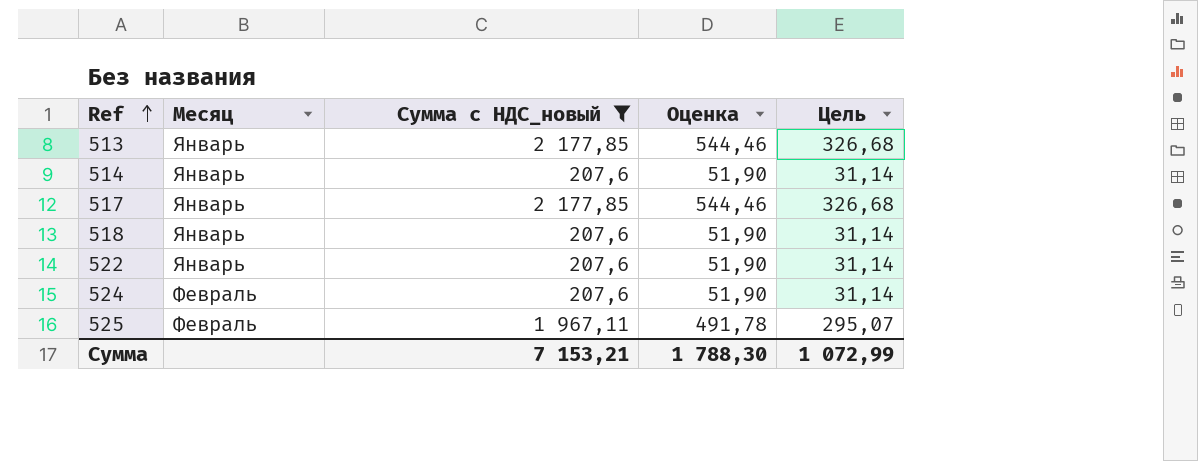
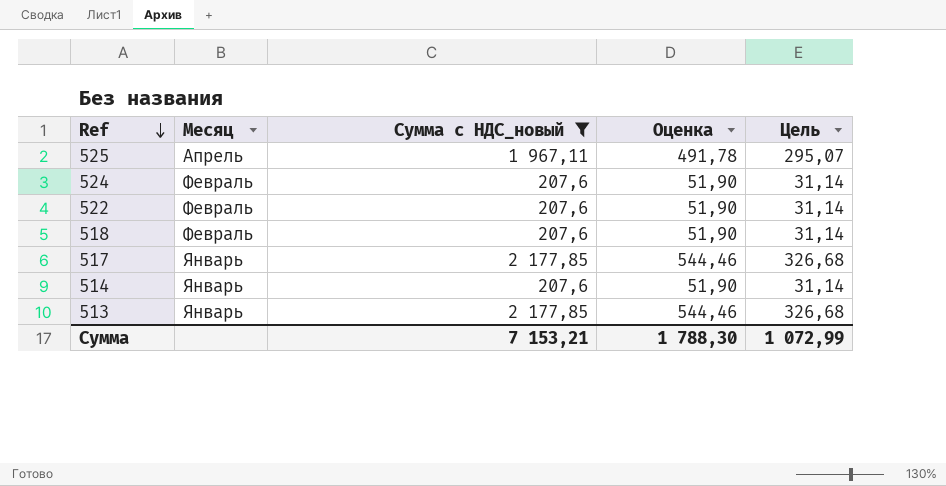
row order: Ref ascending -> Ref descending
525 | Месяц: Февраль -> Апрель
522 | Месяц: Январь -> Февраль
518 | Месяц: Январь -> Февраль

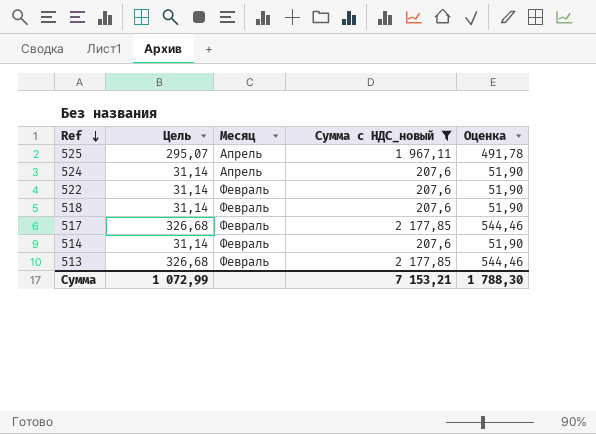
column Цель | position: 5 -> 2
524 | Месяц: Февраль -> Апрель
517 | Месяц: Январь -> Февраль
514 | Месяц: Январь -> Февраль
513 | Месяц: Январь -> Февраль

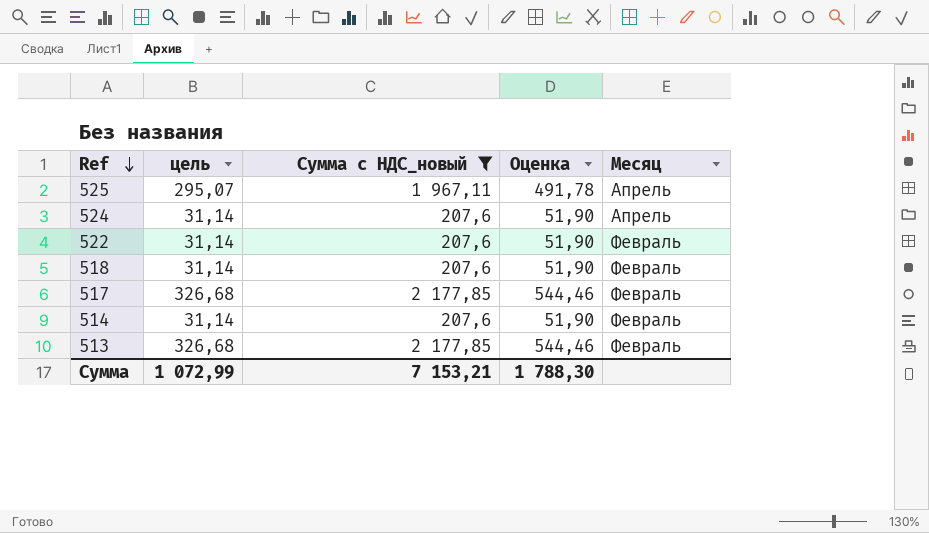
column name: Цель -> цель
column Месяц | position: 3 -> 5

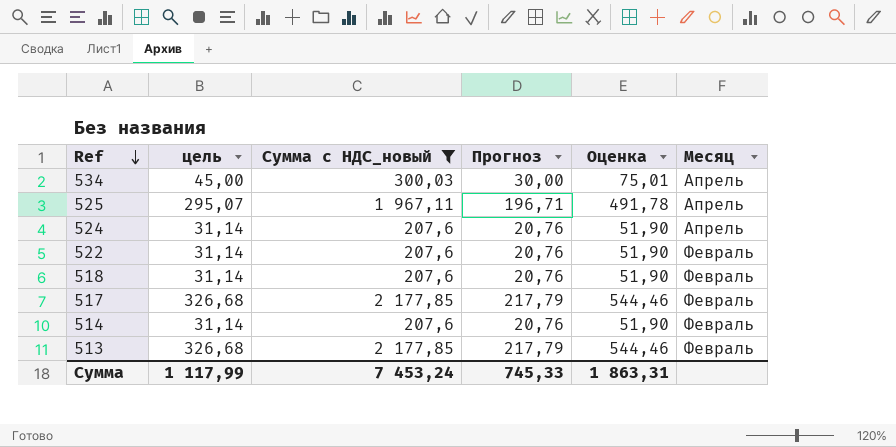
column Прогноз | formula: none -> [Сумма с НДС_новый] * 0,1
row 534: none -> 45,00 | 300,03 | 30,00 | 75,01 | Апрель
Сумма | цель: 1 072,99 -> 1 117,99
Сумма | Сумма с НДС_новый: 7 153,21 -> 7 453,24
Сумма | Оценка: 1 788,30 -> 1 863,31

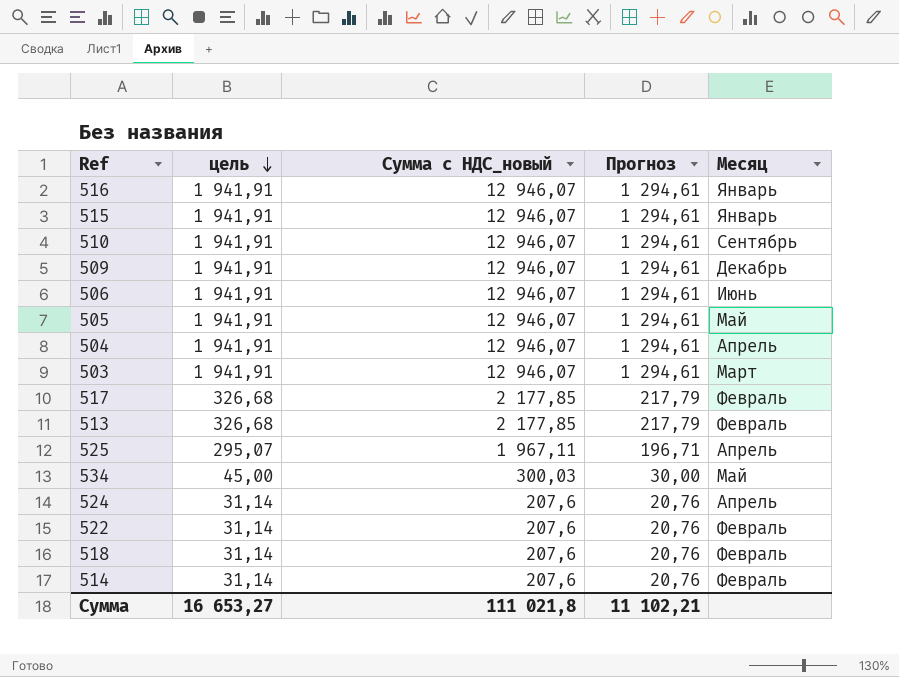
filter: Сумма с НДС_новый != 12 946,07 -> none
row order: Ref descending -> цель descending
column Оценка | formula: [Сумма с НДС_новый] * 0,25 -> none
534 | Месяц: Апрель -> Май
Сумма | цель: 1 117,99 -> 16 653,27
Сумма | Сумма с НДС_новый: 7 453,24 -> 111 021,8
Сумма | Прогноз: 745,33 -> 11 102,21

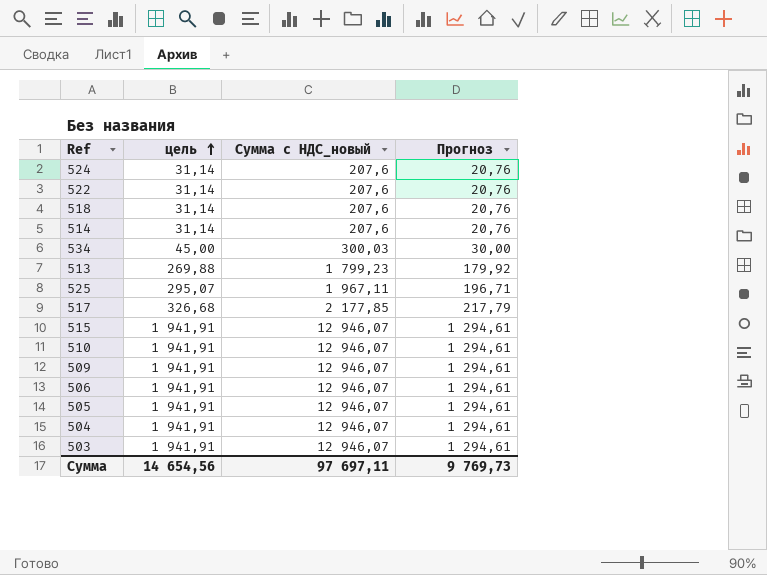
row order: цель descending -> цель ascending
column Месяц | position: 5 -> none
row 516: 1 941,91 | 12 946,07 | 1 294,61 | Январь -> none
513 | цель: 326,68 -> 269,88
513 | Сумма с НДС_новый: 2 177,85 -> 1 799,23
513 | Прогноз: 217,79 -> 179,92
Сумма | цель: 16 653,27 -> 14 654,56
Сумма | Сумма с НДС_новый: 111 021,8 -> 97 697,11
Сумма | Прогноз: 11 102,21 -> 9 769,73

